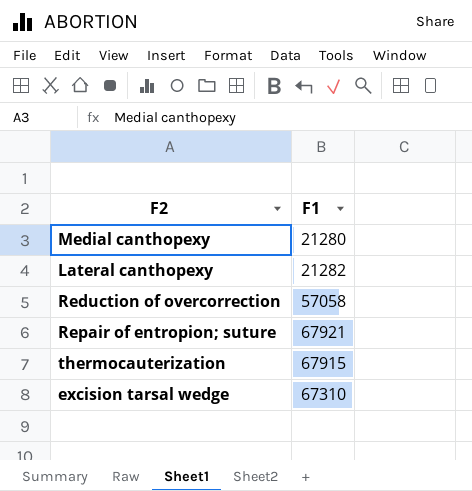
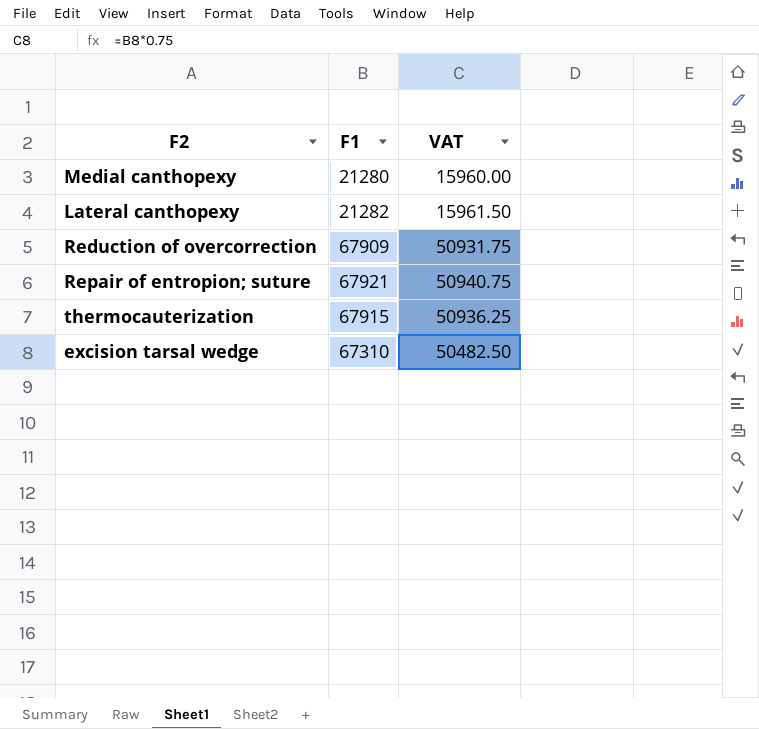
column VAT | formula: none -> [F1] * 0.75
Reduction of overcorrection | F1: 57058 -> 67909

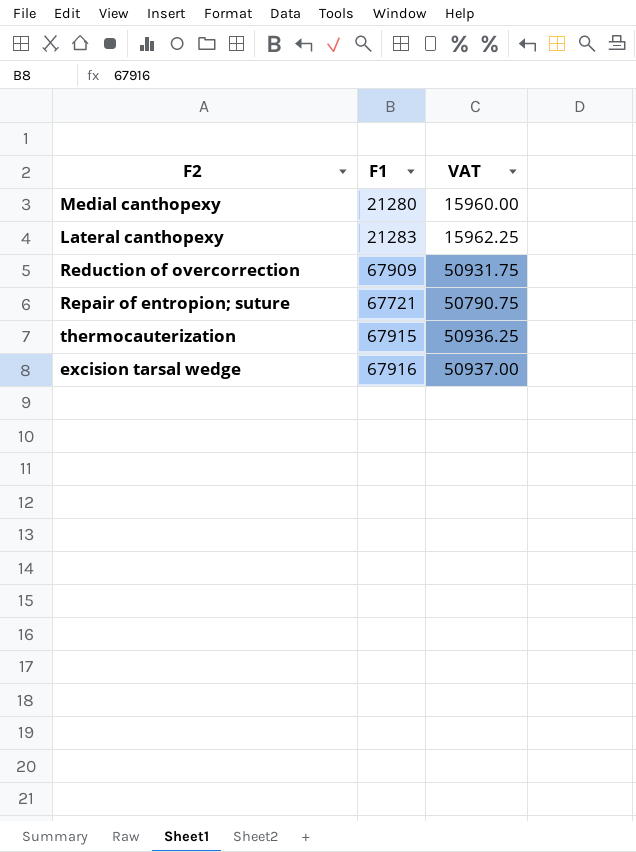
Lateral canthopexy | F1: 21282 -> 21283
Lateral canthopexy | VAT: 15961.50 -> 15962.25
Repair of entropion; suture | F1: 67921 -> 67721
Repair of entropion; suture | VAT: 50940.75 -> 50790.75
excision tarsal wedge | F1: 67310 -> 67916
excision tarsal wedge | VAT: 50482.50 -> 50937.00

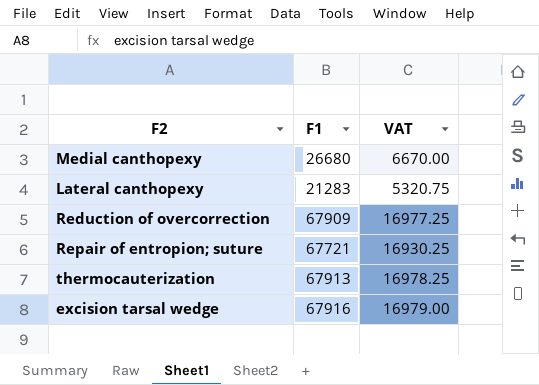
column VAT | formula: [F1] * 0.75 -> [F1] * 0.25
Medial canthopexy | F1: 21280 -> 26680
thermocauterization | F1: 67915 -> 67913

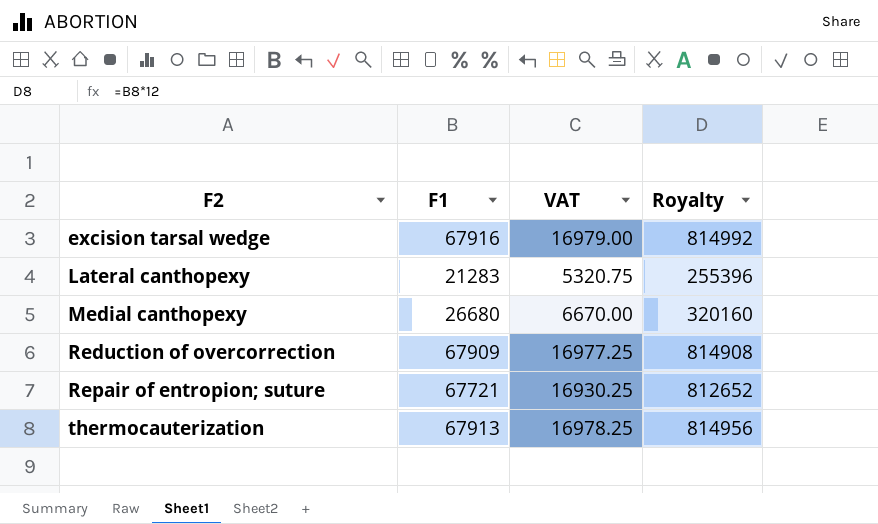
row order: none -> F2 ascending
column Royalty | formula: none -> [F1] * 12

